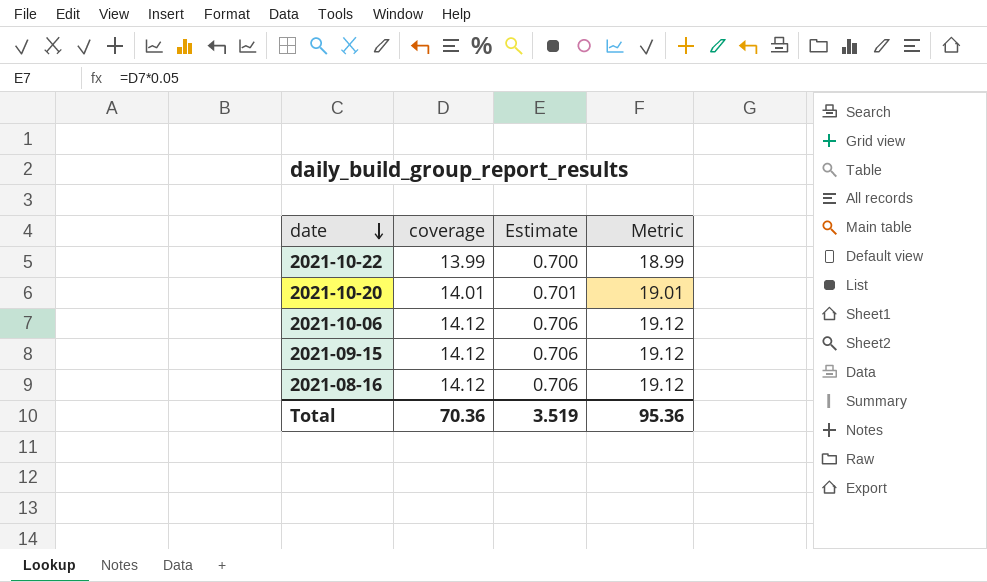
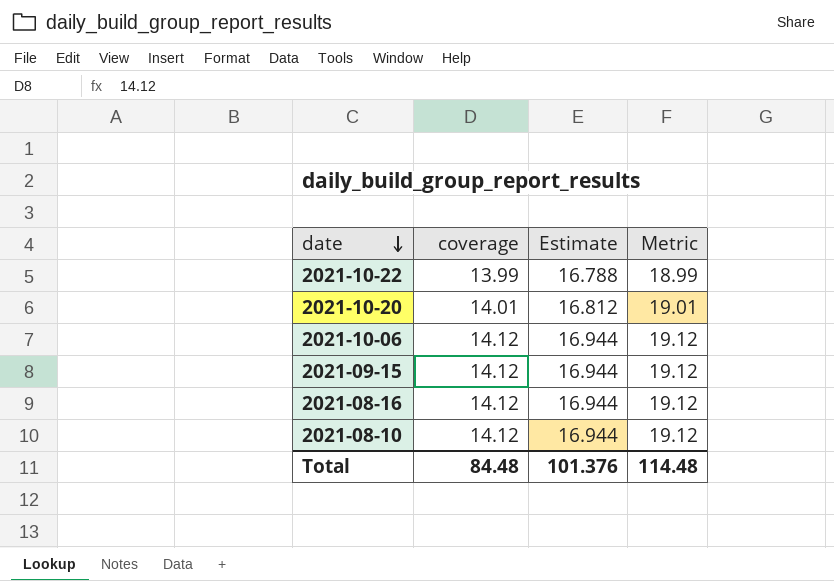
column Estimate | formula: [coverage] * 0.05 -> [coverage] * 1.2
row 2021-08-10: none -> 14.12 | 16.944 | 19.12
Total | coverage: 70.36 -> 84.48
Total | Estimate: 3.519 -> 101.376
Total | Metric: 95.36 -> 114.48

